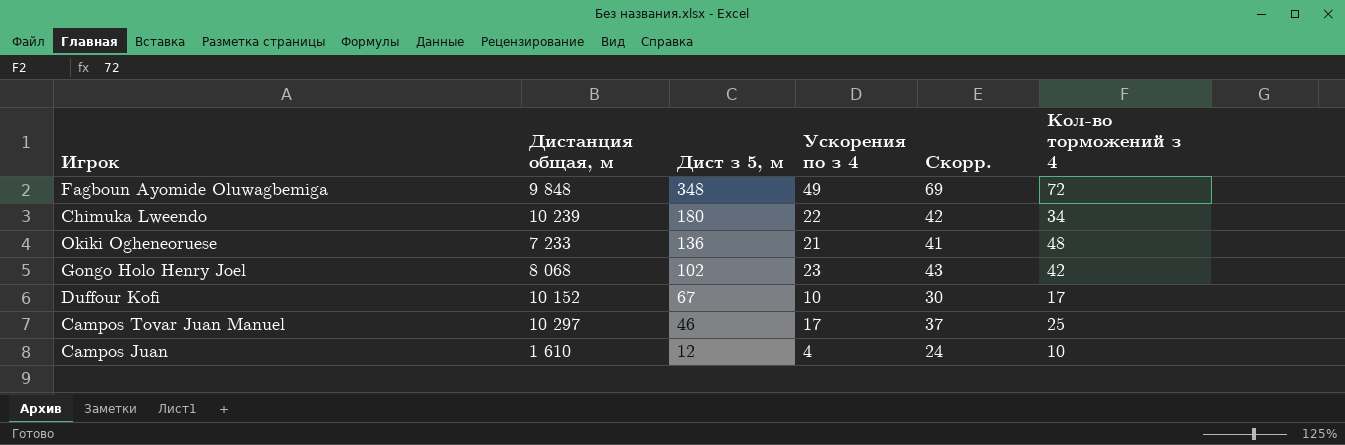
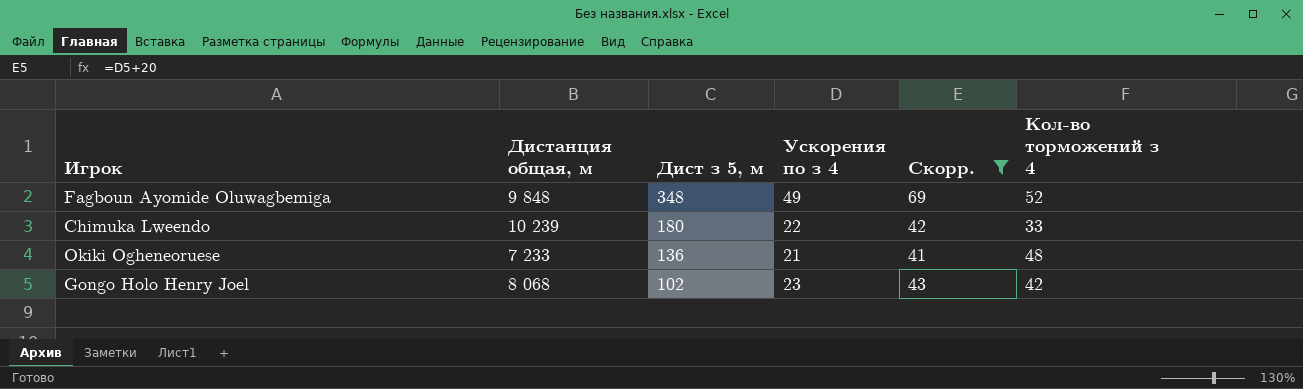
filter: none -> Скорр. >= 41
Fagboun Ayomide Oluwagbemiga | Кол-во торможений з 4: 72 -> 52
Chimuka Lweendo | Кол-во торможений з 4: 34 -> 33

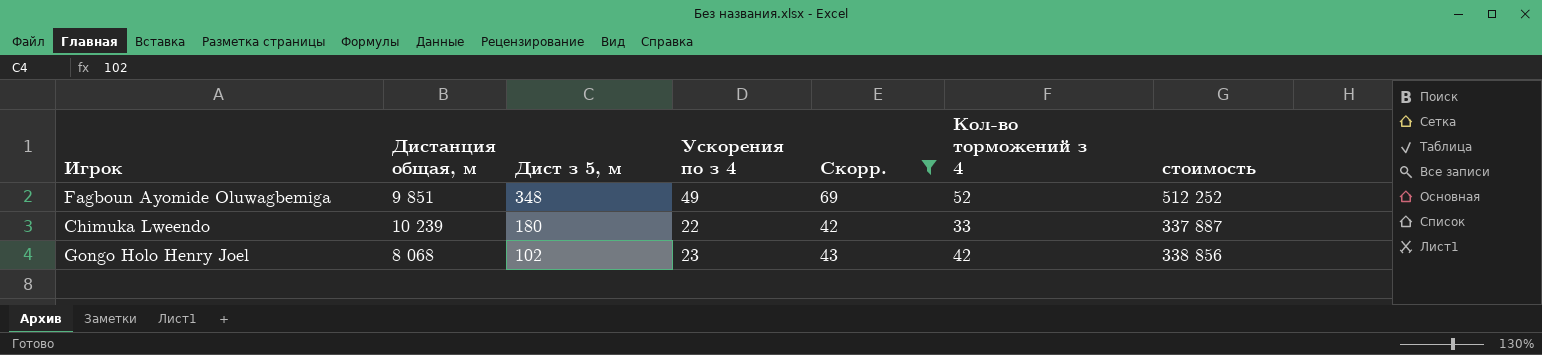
column стоимость | formula: none -> [Дистанция общая, м] * [Кол-во торможений з 4]
row Okiki Ogheneoruese: 7 233 | 136 | 21 | 41 | 48 -> none
Fagboun Ayomide Oluwagbemiga | Дистанция общая, м: 9 848 -> 9 851

